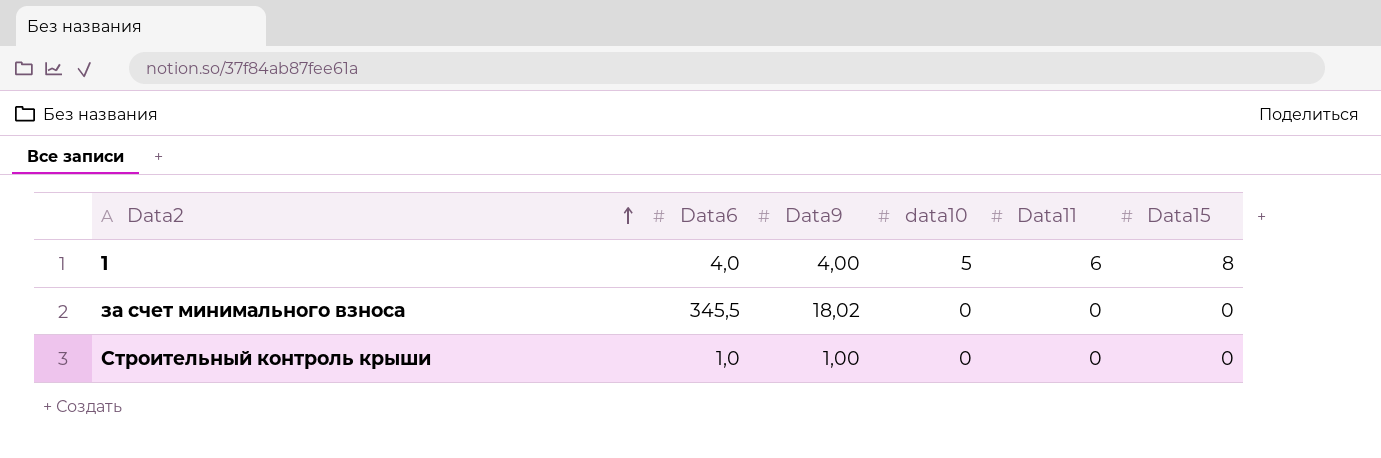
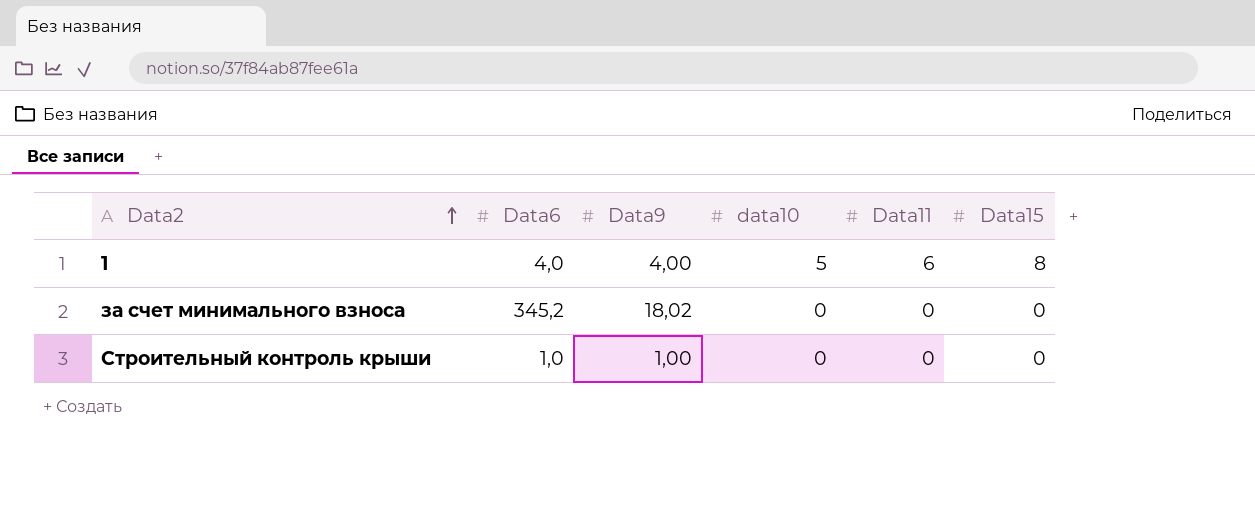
за счет минимального взноса | Data6: 345,5 -> 345,2

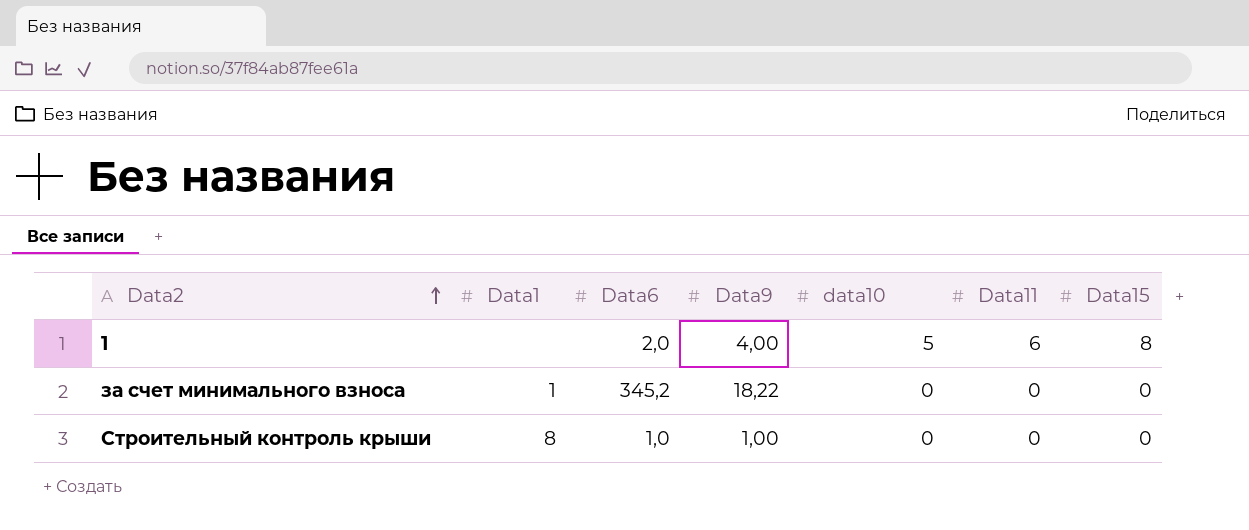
column Data1 | position: none -> 2
1 | Data6: 4,0 -> 2,0
за счет минимального взноса | Data9: 18,02 -> 18,22

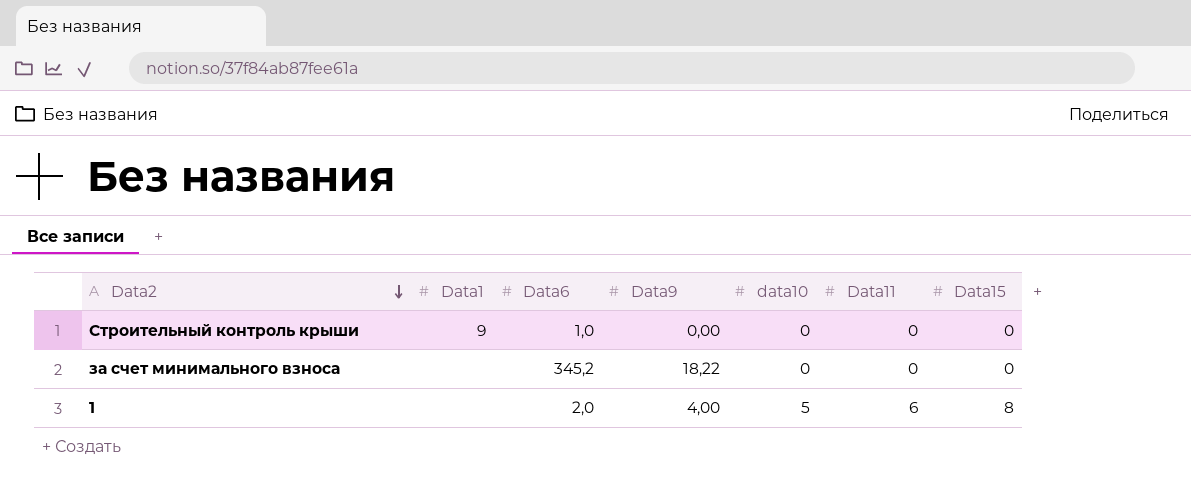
row order: Data2 ascending -> Data2 descending
Строительный контроль крыши | Data1: 8 -> 9
Строительный контроль крыши | Data9: 1,00 -> 0,00
за счет минимального взноса | Data1: 1 -> none

